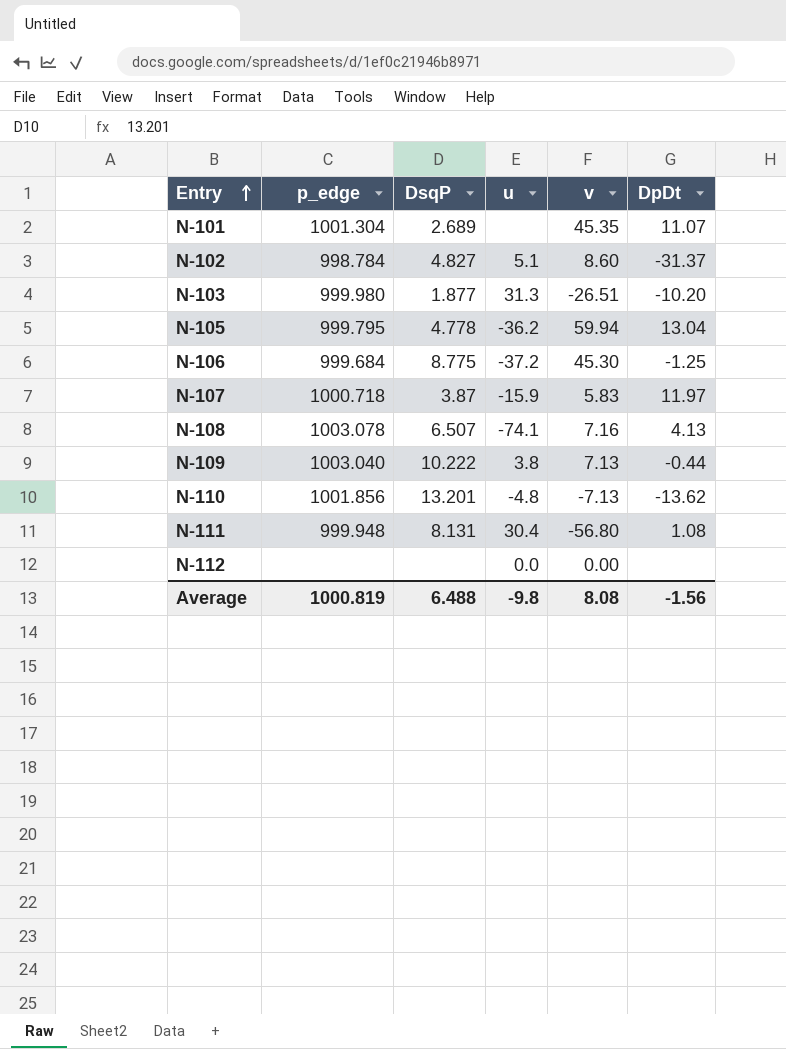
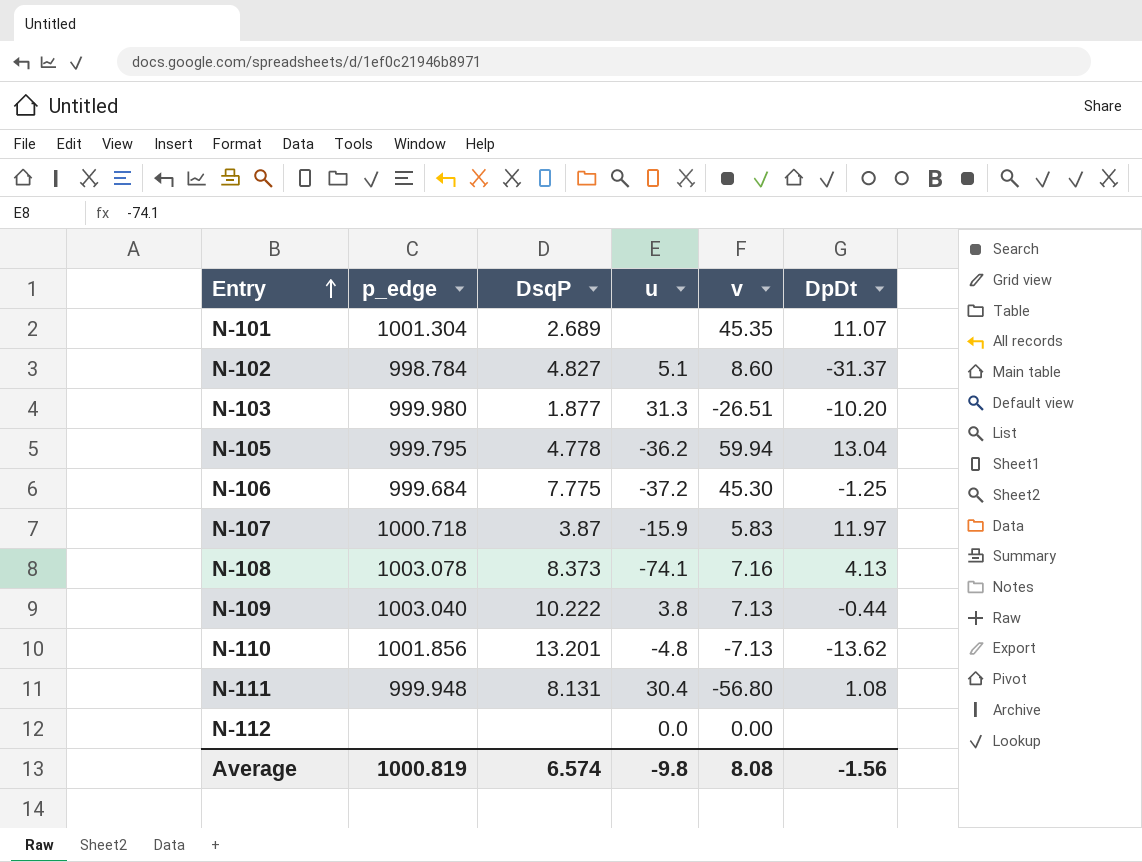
N-106 | DsqP: 8.775 -> 7.775
N-108 | DsqP: 6.507 -> 8.373
Average | DsqP: 6.488 -> 6.574

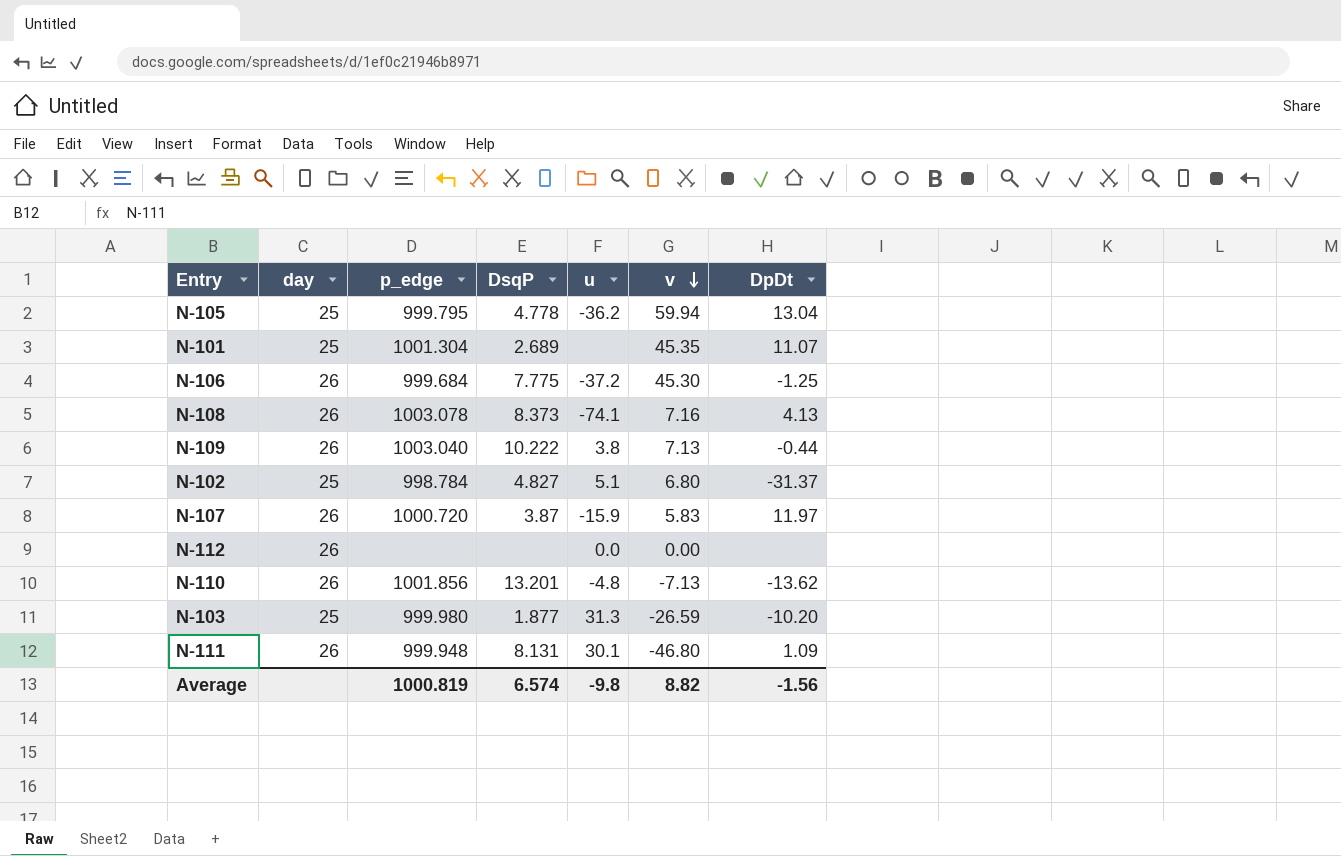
row order: Entry ascending -> v descending
column day | position: none -> 2
N-102 | v: 8.60 -> 6.80
N-107 | p_edge: 1000.718 -> 1000.720
N-103 | v: -26.51 -> -26.59
N-111 | u: 30.4 -> 30.1
N-111 | v: -56.80 -> -46.80
N-111 | DpDt: 1.08 -> 1.09
Average | v: 8.08 -> 8.82

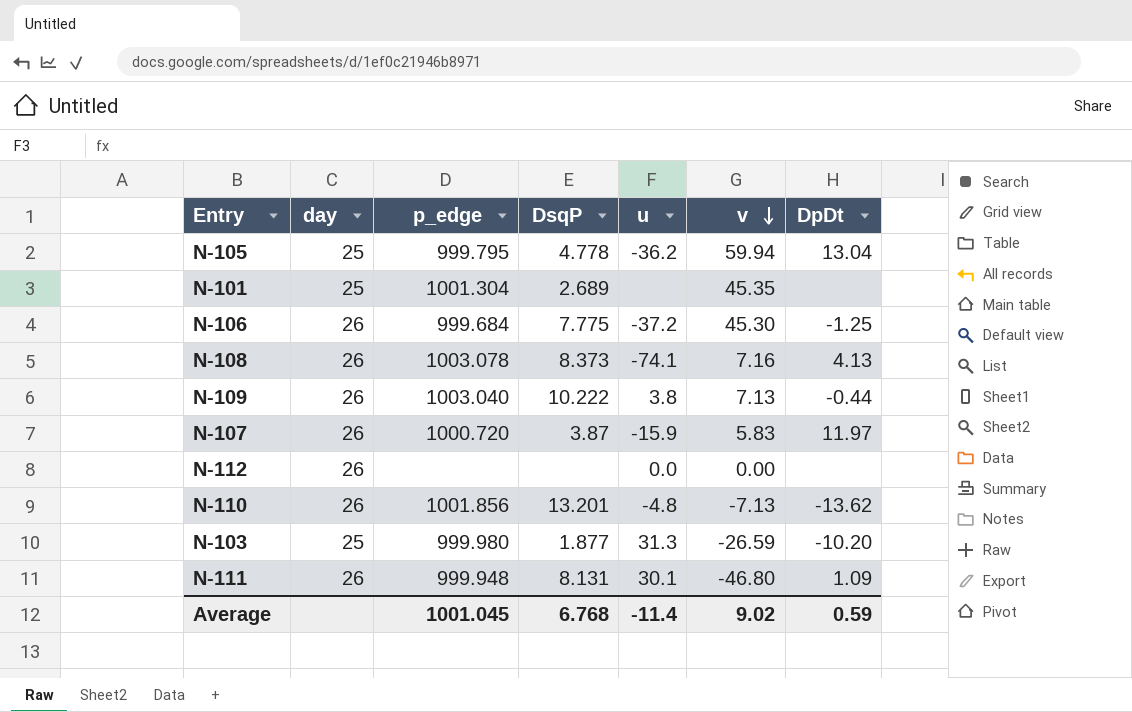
row N-102: 25 | 998.784 | 4.827 | 5.1 | 6.80 | -31.37 -> none
N-101 | DpDt: 11.07 -> none
Average | p_edge: 1000.819 -> 1001.045
Average | DsqP: 6.574 -> 6.768
Average | u: -9.8 -> -11.4
Average | v: 8.82 -> 9.02
Average | DpDt: -1.56 -> 0.59

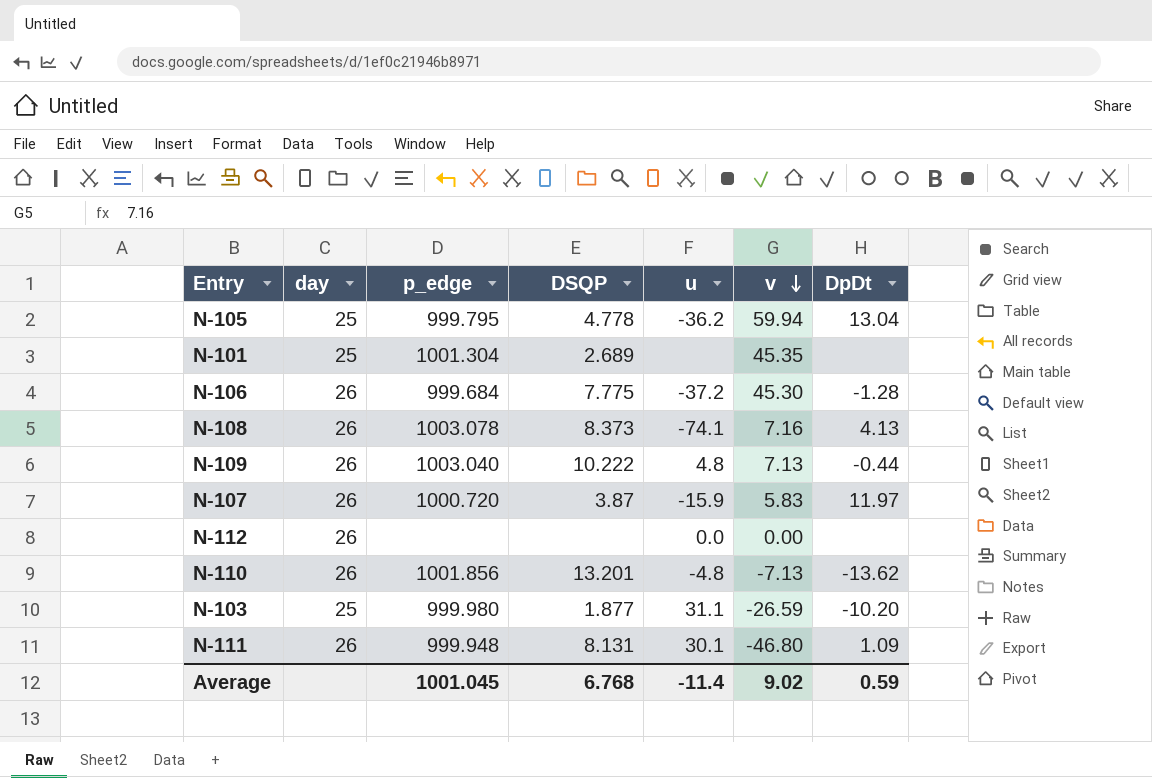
column name: DsqP -> DSQP
N-106 | DpDt: -1.25 -> -1.28
N-109 | u: 3.8 -> 4.8
N-103 | u: 31.3 -> 31.1

